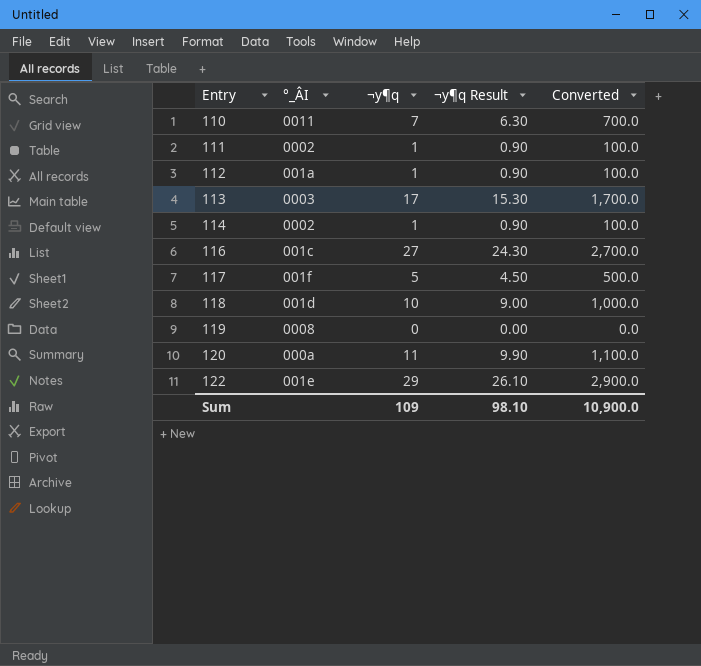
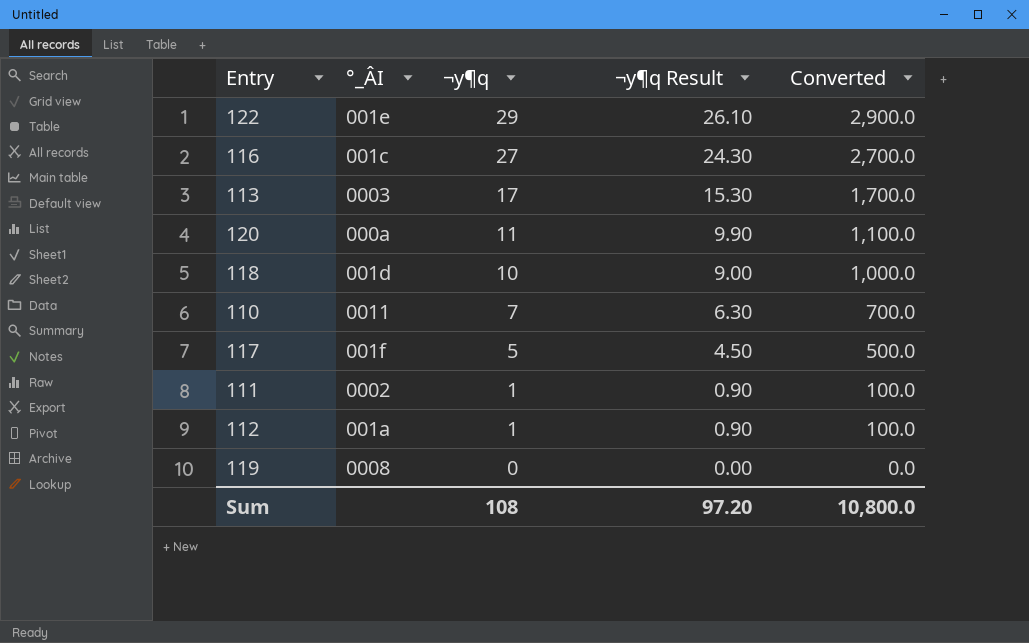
row order: Entry ascending -> ¬y¶q descending
row 114: 0002 | 1 | 0.90 | 100.0 -> none
Sum | ¬y¶q: 109 -> 108
Sum | ¬y¶q Result: 98.10 -> 97.20
Sum | Converted: 10,900.0 -> 10,800.0

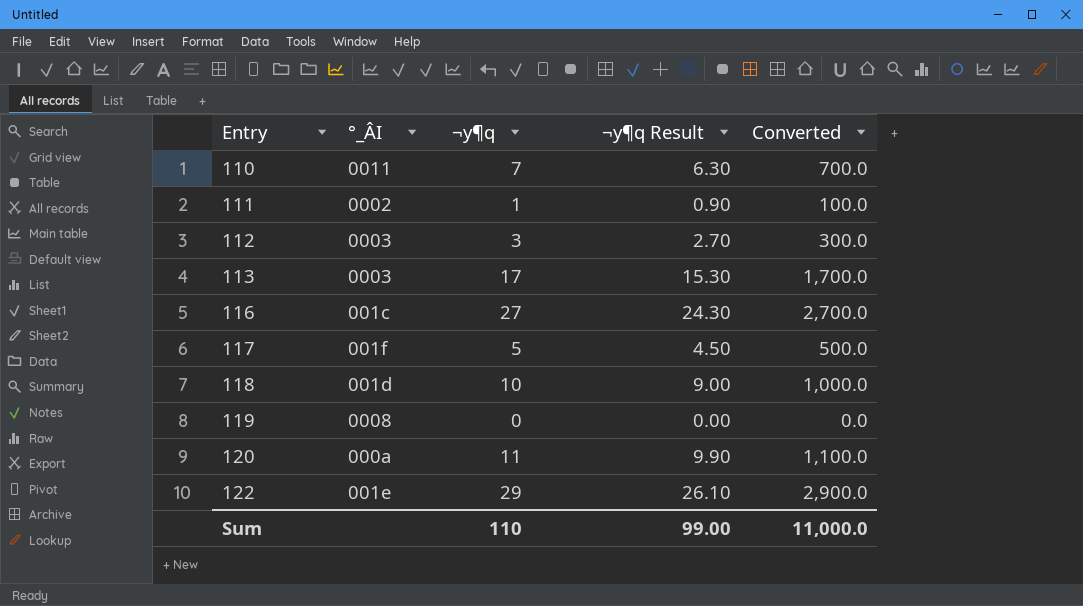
row order: ¬y¶q descending -> Entry ascending
112 | °_ÂI: 001a -> 0003
112 | ¬y¶q: 1 -> 3
112 | ¬y¶q Result: 0.90 -> 2.70
112 | Converted: 100.0 -> 300.0
Sum | ¬y¶q: 108 -> 110
Sum | ¬y¶q Result: 97.20 -> 99.00
Sum | Converted: 10,800.0 -> 11,000.0

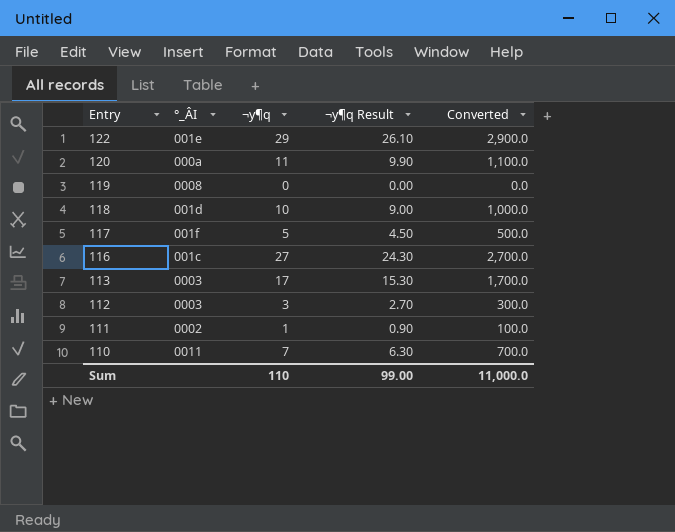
row order: Entry ascending -> Entry descending

